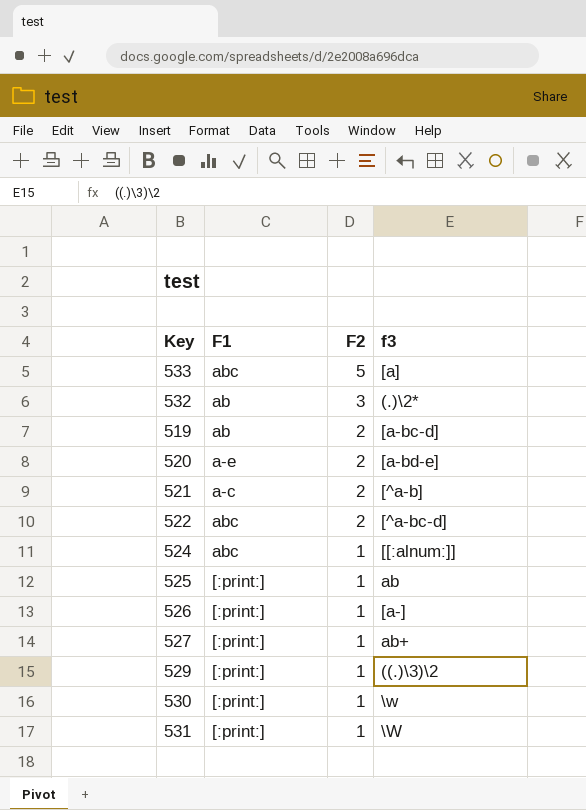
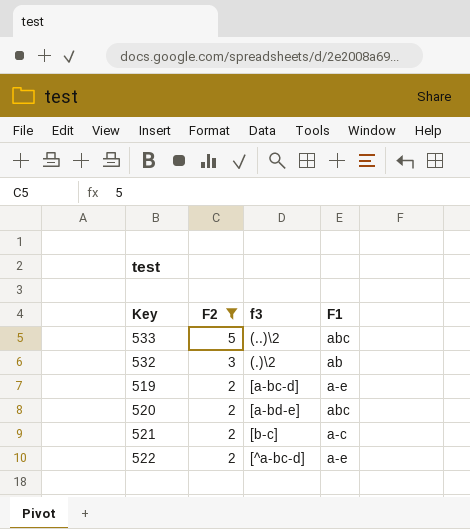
filter: none -> F2 != 1
column F1 | position: 2 -> 4
533 | f3: [a] -> (..)\2
532 | f3: (.)\2* -> (.)\2
519 | F1: ab -> a-e
520 | F1: a-e -> abc
521 | f3: [^a-b] -> [b-c]
522 | F1: abc -> a-e

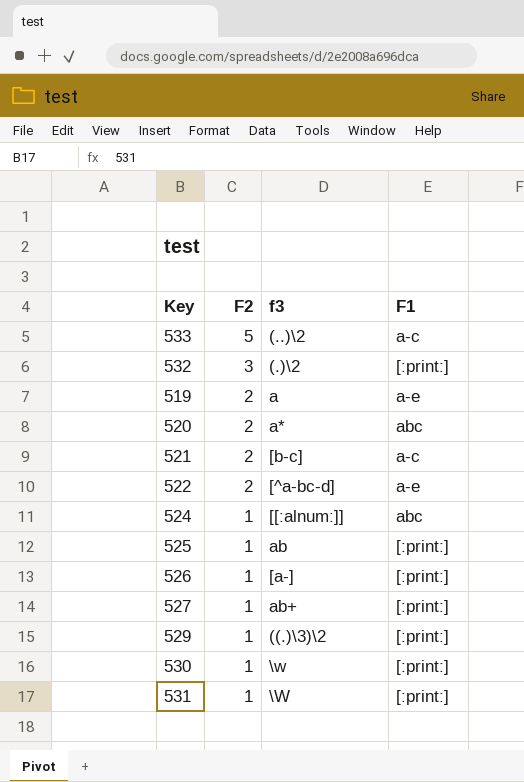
filter: F2 != 1 -> none
533 | F1: abc -> a-c
532 | F1: ab -> [:print:]
519 | f3: [a-bc-d] -> a
520 | f3: [a-bd-e] -> a*

